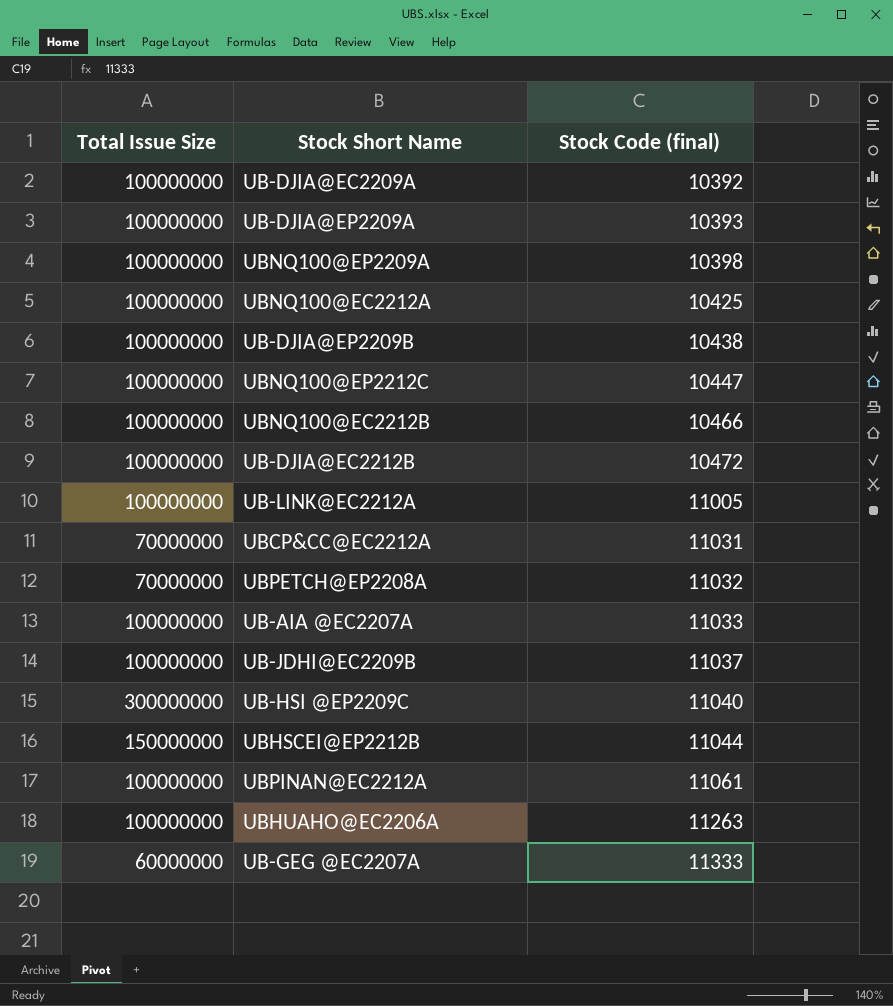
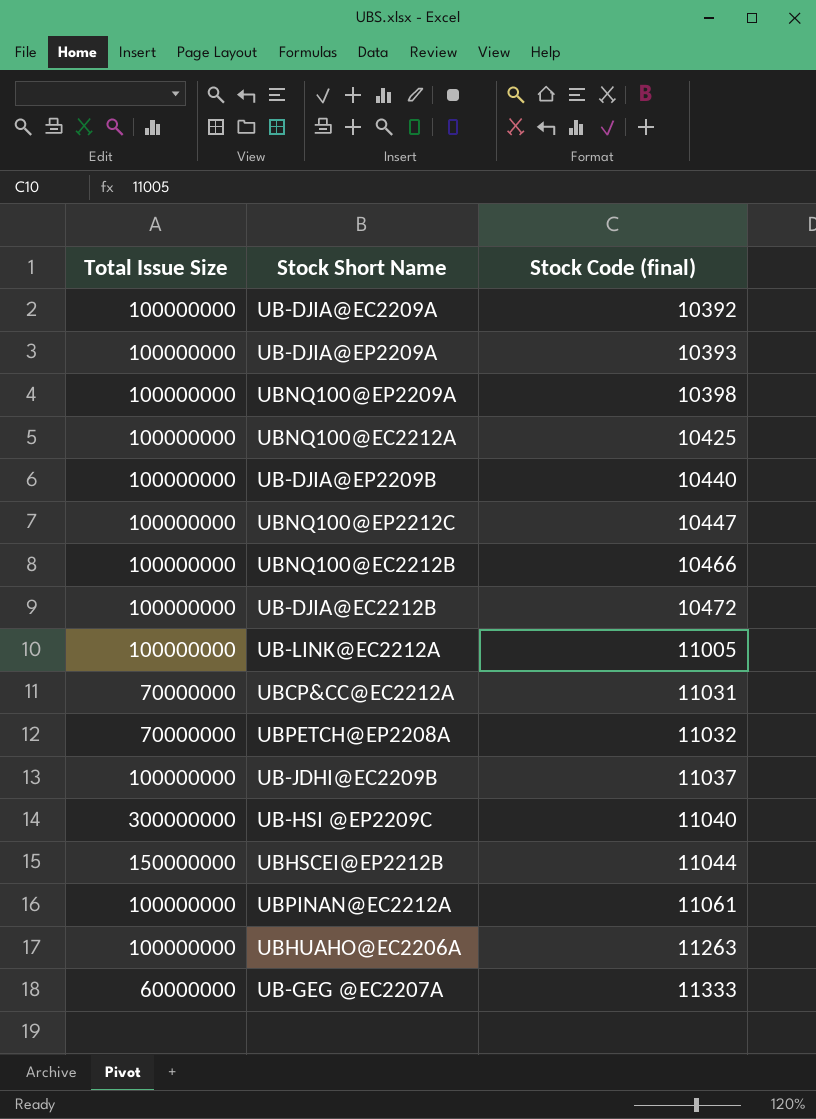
row UB-AIA @EC2207A: 100000000 | 11033 -> none
UB-DJIA@EP2209B | Stock Code (final): 10438 -> 10440

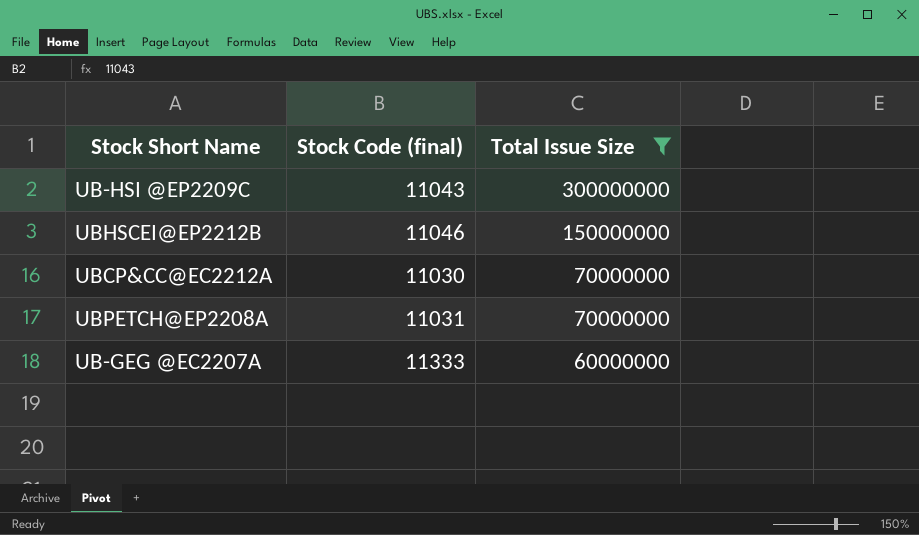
filter: none -> Total Issue Size != 100000000
row order: Stock Code (final) ascending -> Total Issue Size descending
column Total Issue Size | position: 1 -> 3
UB-HSI @EP2209C | Stock Code (final): 11040 -> 11043
UBHSCEI@EP2212B | Stock Code (final): 11044 -> 11046
UBCP&CC@EC2212A | Stock Code (final): 11031 -> 11030
UBPETCH@EP2208A | Stock Code (final): 11032 -> 11031

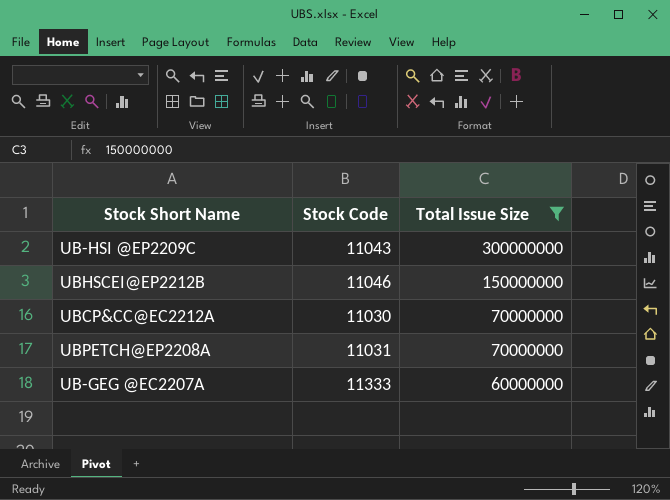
column name: Stock Code (final) -> Stock Code

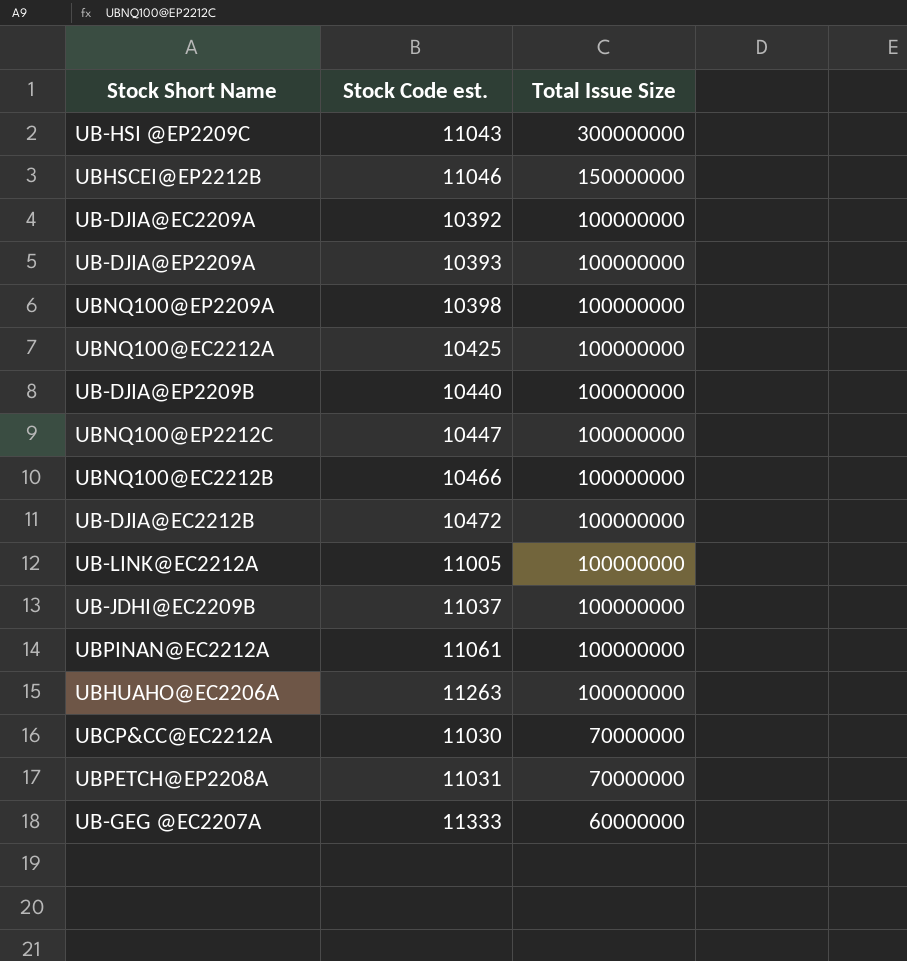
filter: Total Issue Size != 100000000 -> none
column name: Stock Code -> Stock Code est.

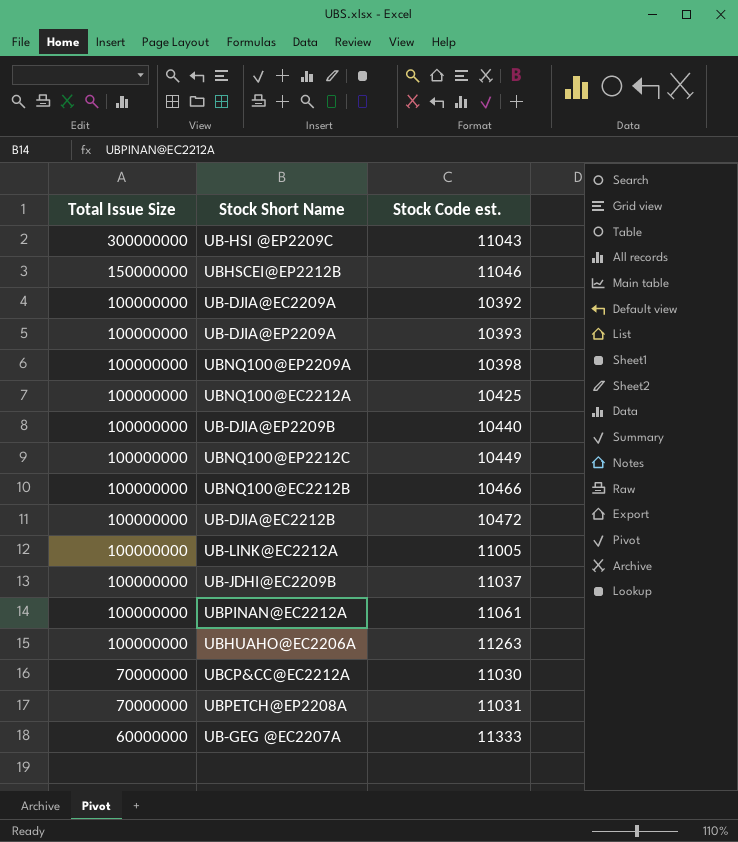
column Total Issue Size | position: 3 -> 1
UBNQ100@EP2212C | Stock Code est.: 10447 -> 10449

